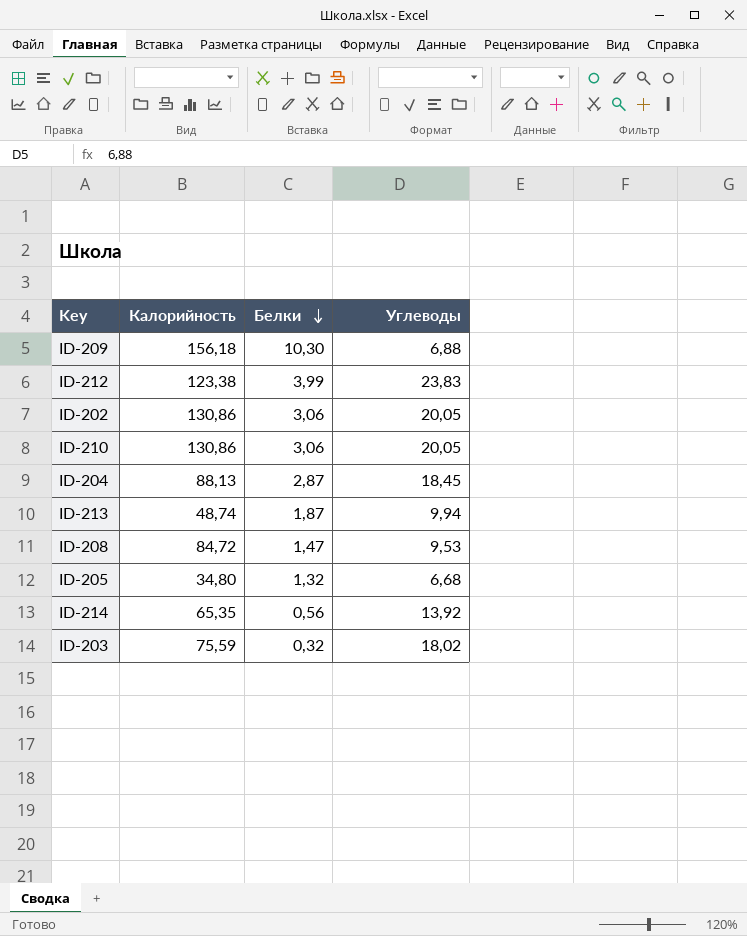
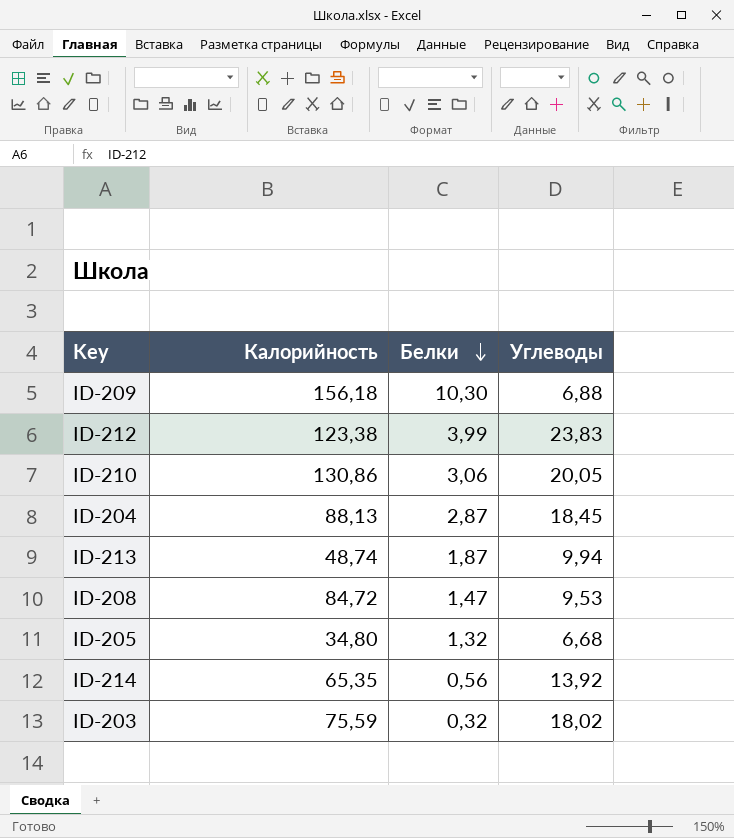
row ID-202: 130,86 | 3,06 | 20,05 -> none

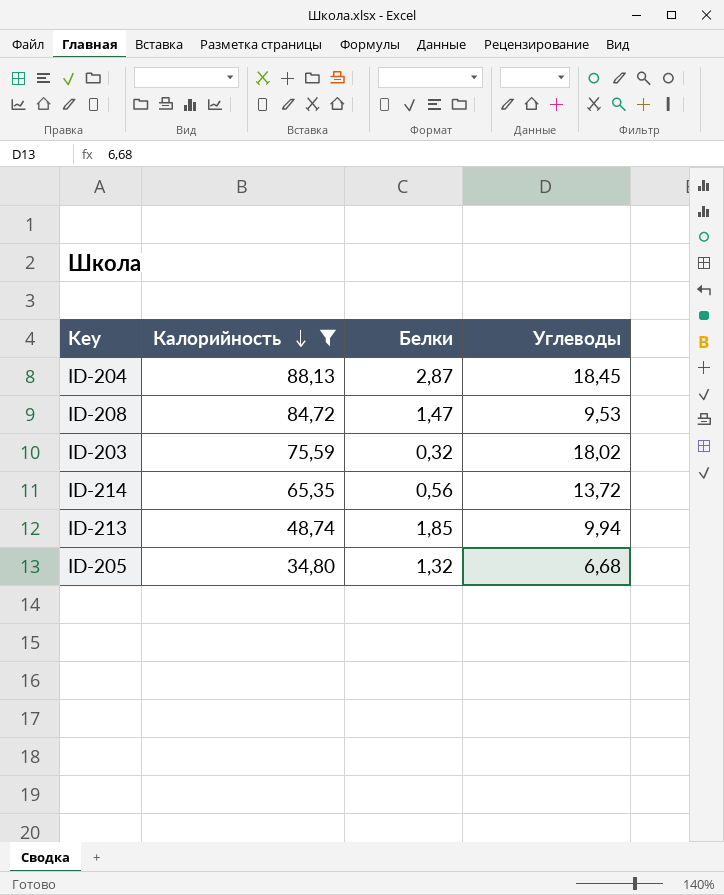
filter: none -> Калорийность <= 88,13
row order: Белки descending -> Калорийность descending
ID-214 | Углеводы: 13,92 -> 13,72
ID-213 | Белки: 1,87 -> 1,85

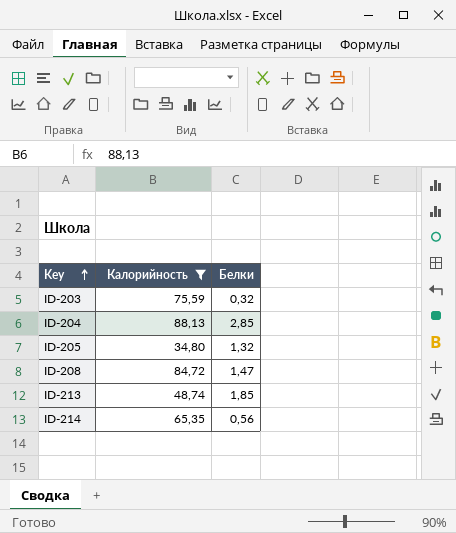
row order: Калорийность descending -> Key ascending
column Углеводы | position: 4 -> none
ID-204 | Белки: 2,87 -> 2,85

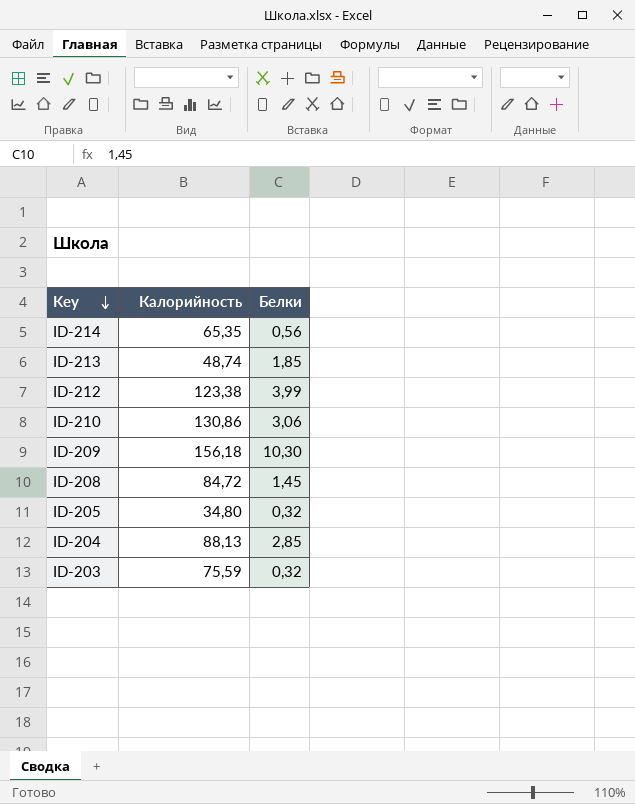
filter: Калорийность <= 88,13 -> none
row order: Key ascending -> Key descending
ID-208 | Белки: 1,47 -> 1,45
ID-205 | Белки: 1,32 -> 0,32

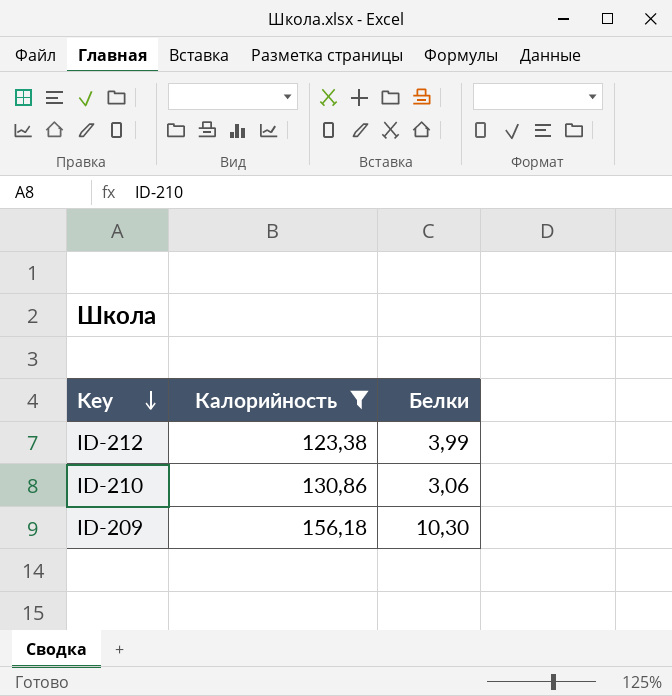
filter: none -> Калорийность >= 123,38

